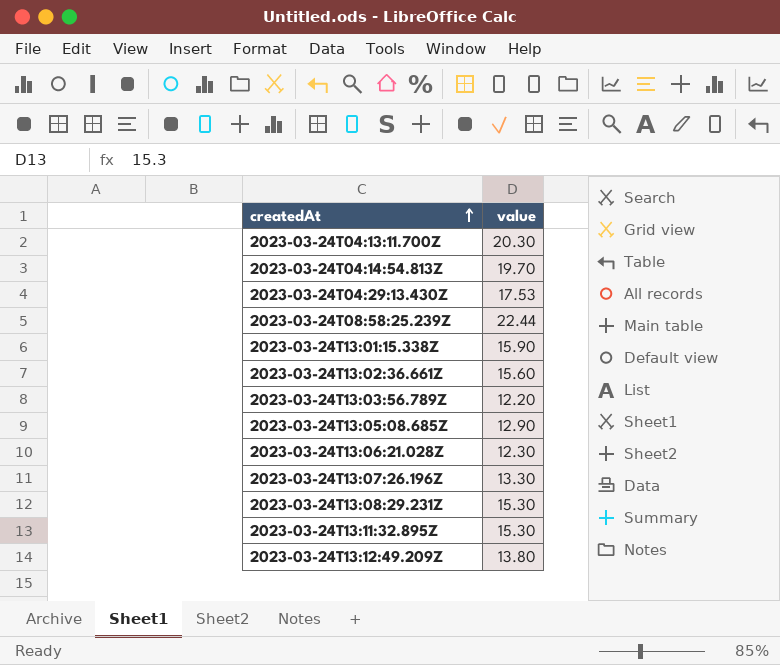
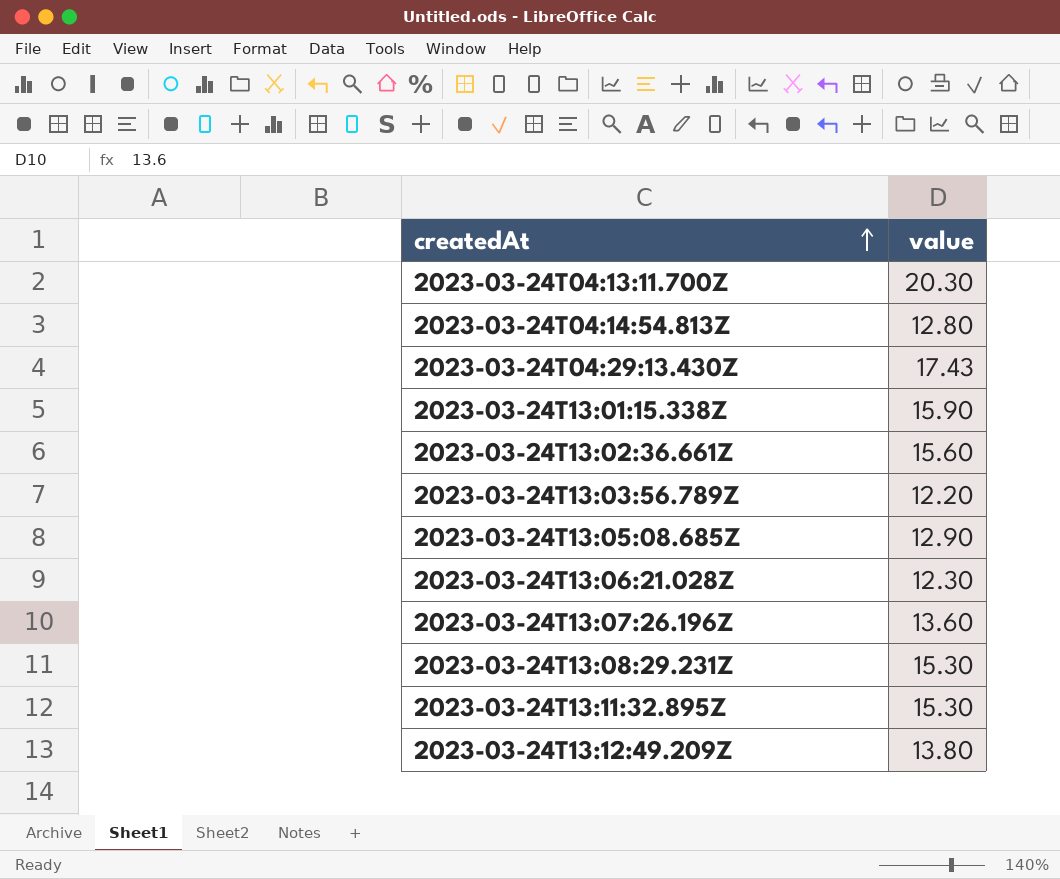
row 2023-03-24T08:58:25.239Z: 22.44 -> none
2023-03-24T04:14:54.813Z | value: 19.70 -> 12.80
2023-03-24T04:29:13.430Z | value: 17.53 -> 17.43
2023-03-24T13:07:26.196Z | value: 13.30 -> 13.60

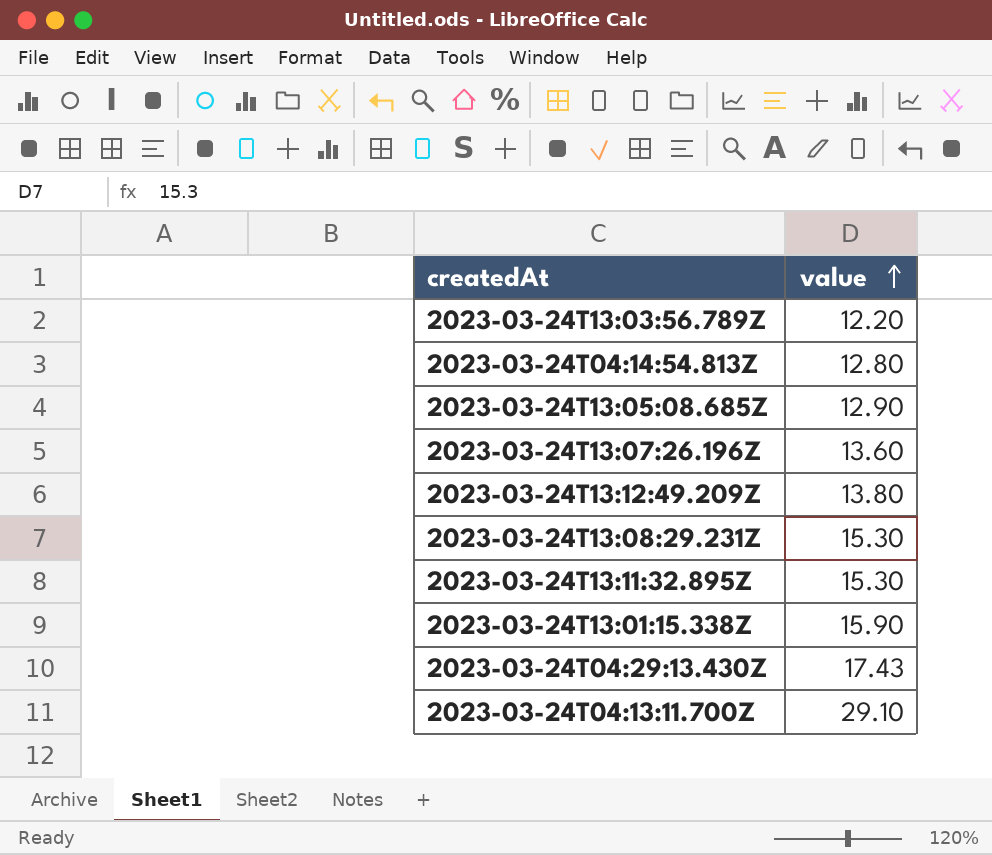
row order: createdAt ascending -> value ascending
row 2023-03-24T13:02:36.661Z: 15.60 -> none
row 2023-03-24T13:06:21.028Z: 12.30 -> none
2023-03-24T04:13:11.700Z | value: 20.30 -> 29.10

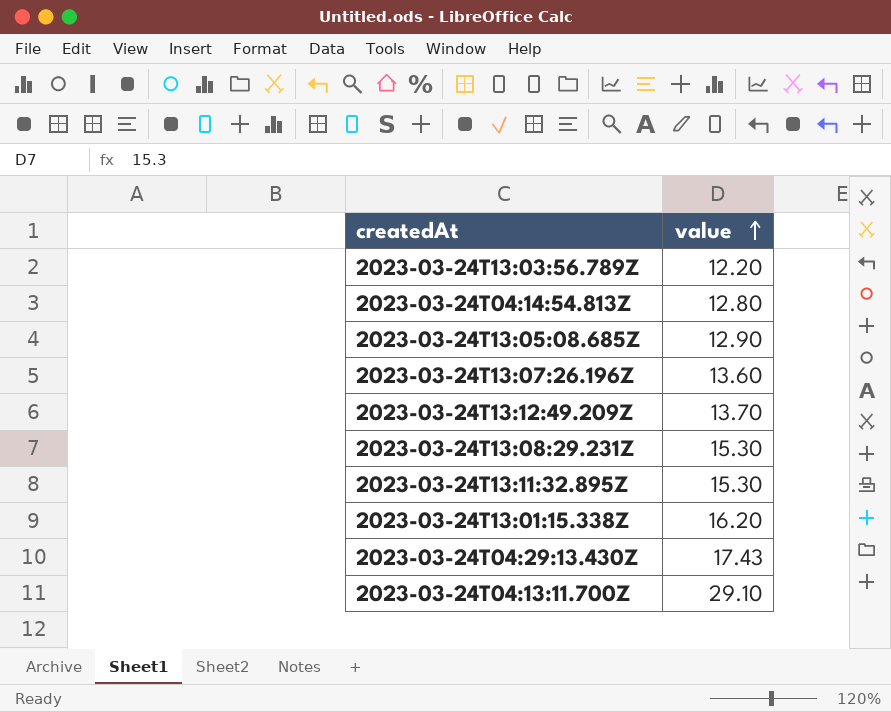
2023-03-24T13:12:49.209Z | value: 13.80 -> 13.70
2023-03-24T13:01:15.338Z | value: 15.90 -> 16.20

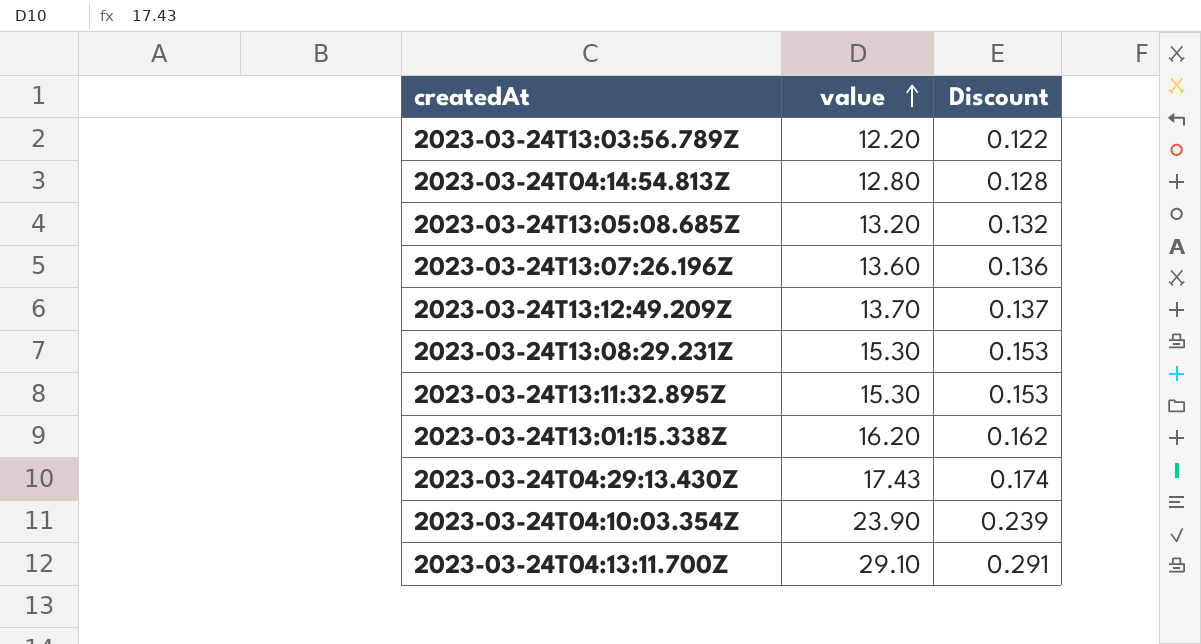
column Discount | formula: none -> [value] * 0.01
2023-03-24T13:05:08.685Z | value: 12.90 -> 13.20
row 2023-03-24T04:10:03.354Z: none -> 23.90 | 0.239

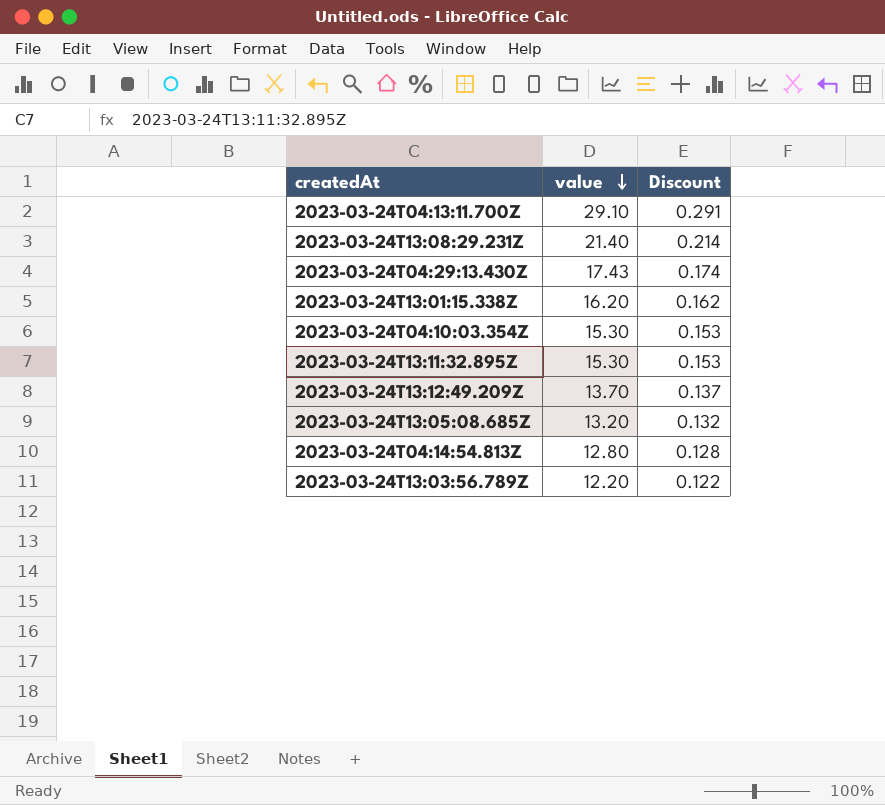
row order: value ascending -> value descending
row 2023-03-24T13:07:26.196Z: 13.60 | 0.136 -> none
2023-03-24T13:08:29.231Z | value: 15.30 -> 21.40
2023-03-24T13:08:29.231Z | Discount: 0.153 -> 0.214
2023-03-24T04:10:03.354Z | value: 23.90 -> 15.30
2023-03-24T04:10:03.354Z | Discount: 0.239 -> 0.153

